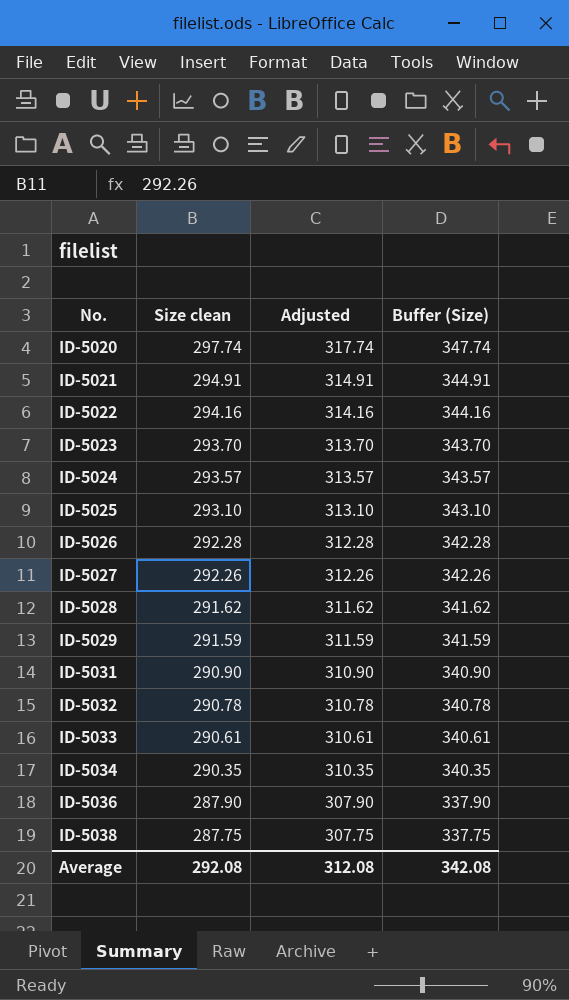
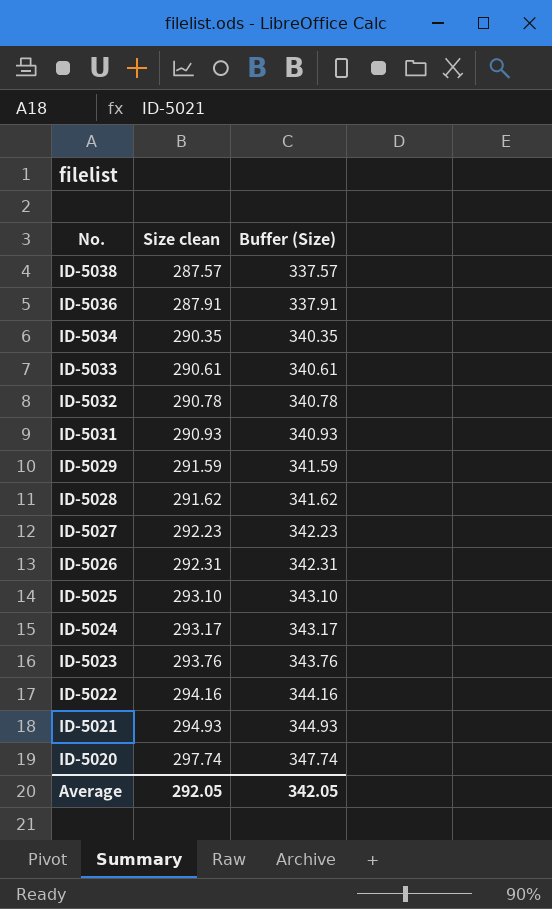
row order: No. ascending -> No. descending
column Adjusted | formula: [Size clean] + 20 -> none
ID-5038 | Size clean: 287.75 -> 287.57
ID-5038 | Buffer (Size): 337.75 -> 337.57
ID-5036 | Size clean: 287.90 -> 287.91
ID-5036 | Buffer (Size): 337.90 -> 337.91
ID-5031 | Size clean: 290.90 -> 290.93
ID-5031 | Buffer (Size): 340.90 -> 340.93
ID-5027 | Size clean: 292.26 -> 292.23
ID-5027 | Buffer (Size): 342.26 -> 342.23
ID-5026 | Size clean: 292.28 -> 292.31
ID-5026 | Buffer (Size): 342.28 -> 342.31
ID-5024 | Size clean: 293.57 -> 293.17
ID-5024 | Buffer (Size): 343.57 -> 343.17
ID-5023 | Size clean: 293.70 -> 293.76
ID-5023 | Buffer (Size): 343.70 -> 343.76
ID-5021 | Size clean: 294.91 -> 294.93
ID-5021 | Buffer (Size): 344.91 -> 344.93
Average | Size clean: 292.08 -> 292.05
Average | Buffer (Size): 342.08 -> 342.05

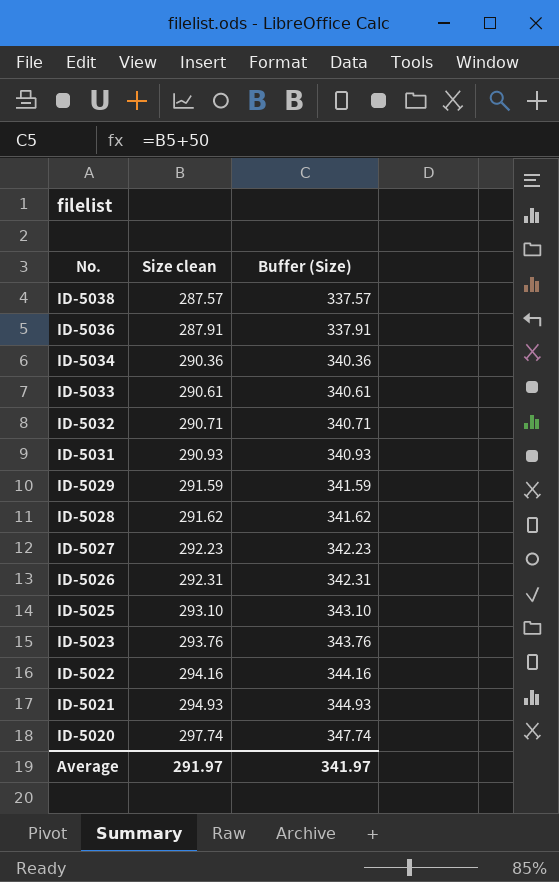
row ID-5024: 293.17 | 343.17 -> none
ID-5034 | Size clean: 290.35 -> 290.36
ID-5034 | Buffer (Size): 340.35 -> 340.36
ID-5032 | Size clean: 290.78 -> 290.71
ID-5032 | Buffer (Size): 340.78 -> 340.71
Average | Size clean: 292.05 -> 291.97
Average | Buffer (Size): 342.05 -> 341.97

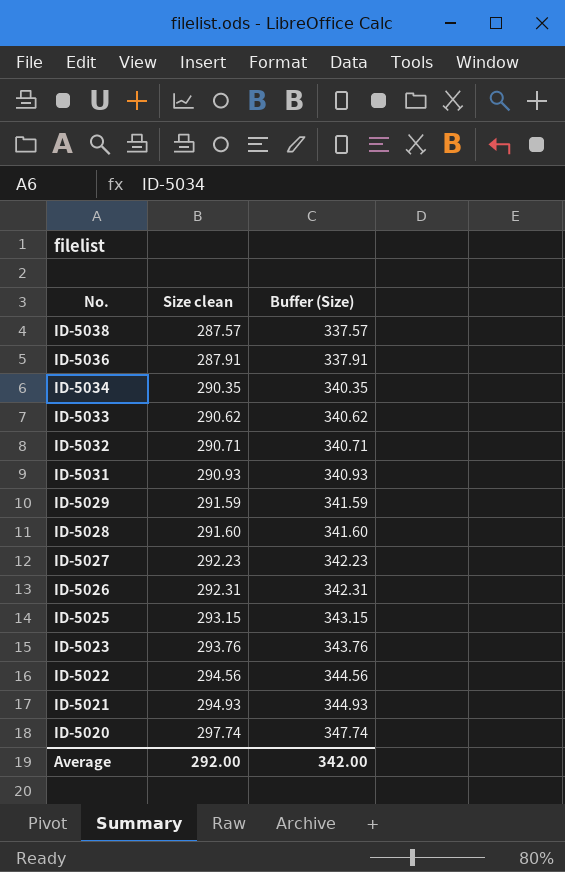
ID-5034 | Size clean: 290.36 -> 290.35
ID-5034 | Buffer (Size): 340.36 -> 340.35
ID-5033 | Size clean: 290.61 -> 290.62
ID-5033 | Buffer (Size): 340.61 -> 340.62
ID-5028 | Size clean: 291.62 -> 291.60
ID-5028 | Buffer (Size): 341.62 -> 341.60
ID-5025 | Size clean: 293.10 -> 293.15
ID-5025 | Buffer (Size): 343.10 -> 343.15
ID-5022 | Size clean: 294.16 -> 294.56
ID-5022 | Buffer (Size): 344.16 -> 344.56
Average | Size clean: 291.97 -> 292.00
Average | Buffer (Size): 341.97 -> 342.00

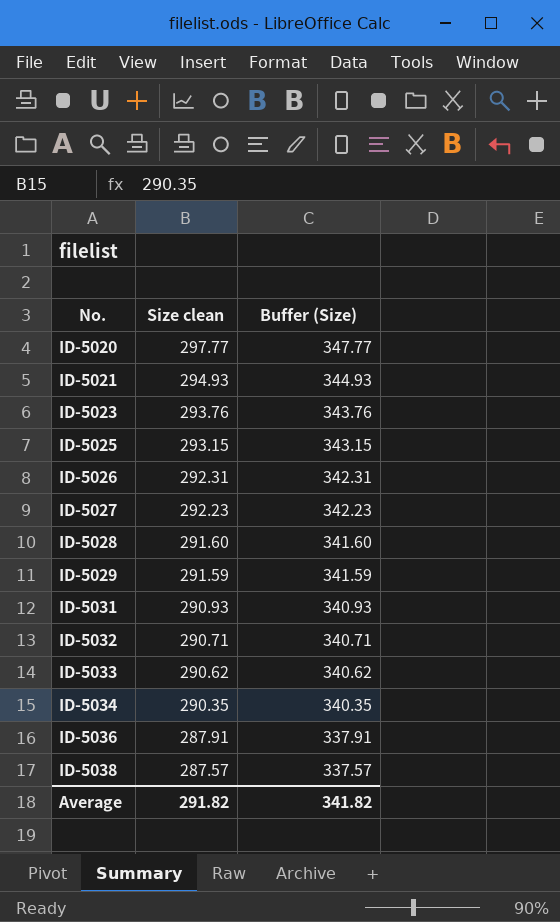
row order: No. descending -> No. ascending
row ID-5022: 294.56 | 344.56 -> none
ID-5020 | Size clean: 297.74 -> 297.77
ID-5020 | Buffer (Size): 347.74 -> 347.77
Average | Size clean: 292.00 -> 291.82
Average | Buffer (Size): 342.00 -> 341.82

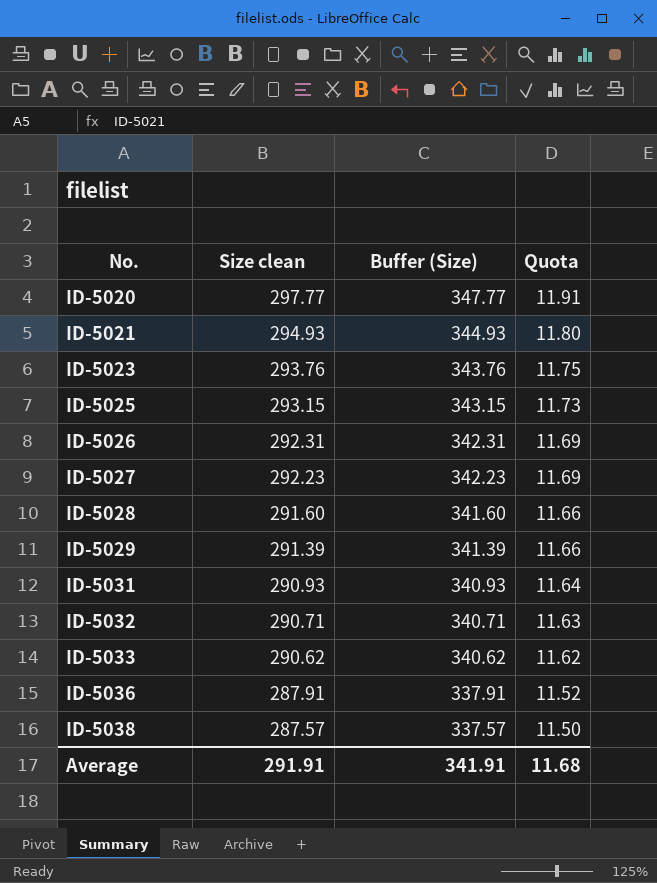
column Quota | formula: none -> [Size clean] * 0.04
row ID-5034: 290.35 | 340.35 -> none
ID-5029 | Size clean: 291.59 -> 291.39
ID-5029 | Buffer (Size): 341.59 -> 341.39
Average | Size clean: 291.82 -> 291.91
Average | Buffer (Size): 341.82 -> 341.91

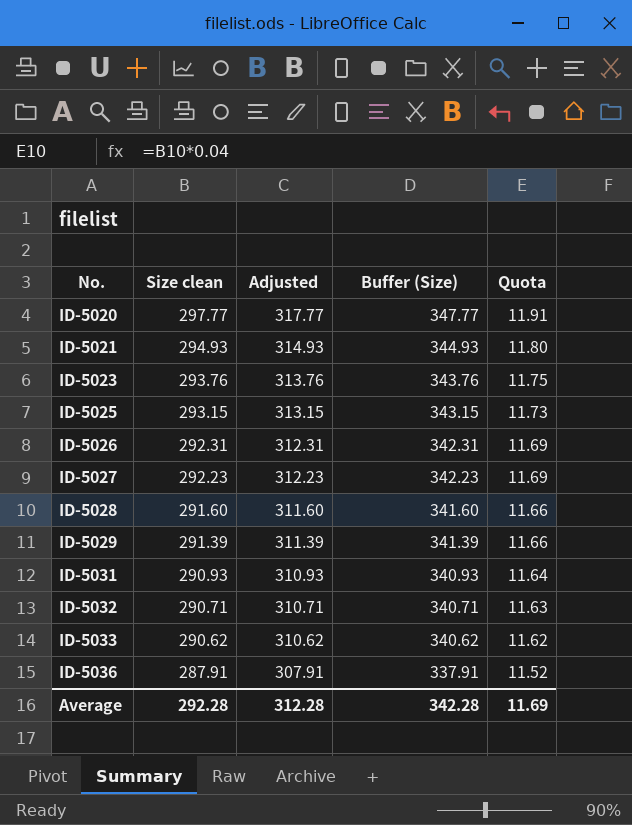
column Adjusted | formula: none -> [Size clean] + 20
row ID-5038: 287.57 | 337.57 | 11.50 -> none
Average | Size clean: 291.91 -> 292.28
Average | Buffer (Size): 341.91 -> 342.28
Average | Quota: 11.68 -> 11.69

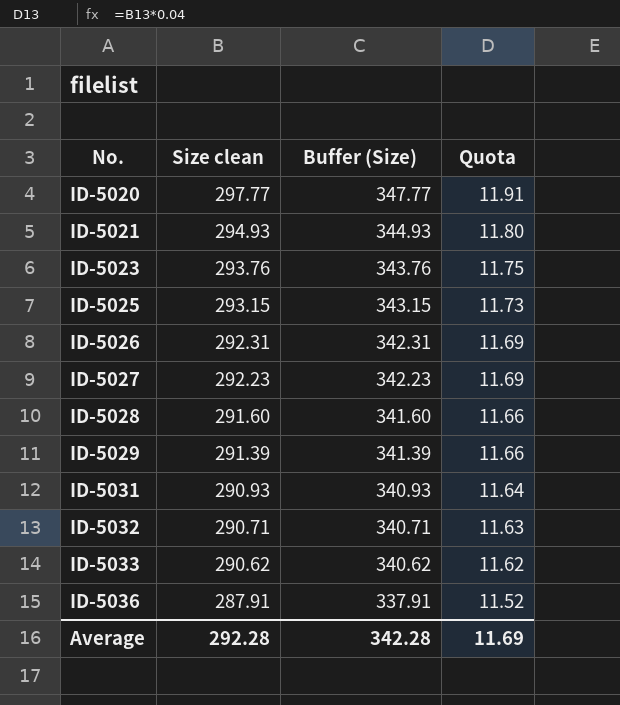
column Adjusted | formula: [Size clean] + 20 -> none

